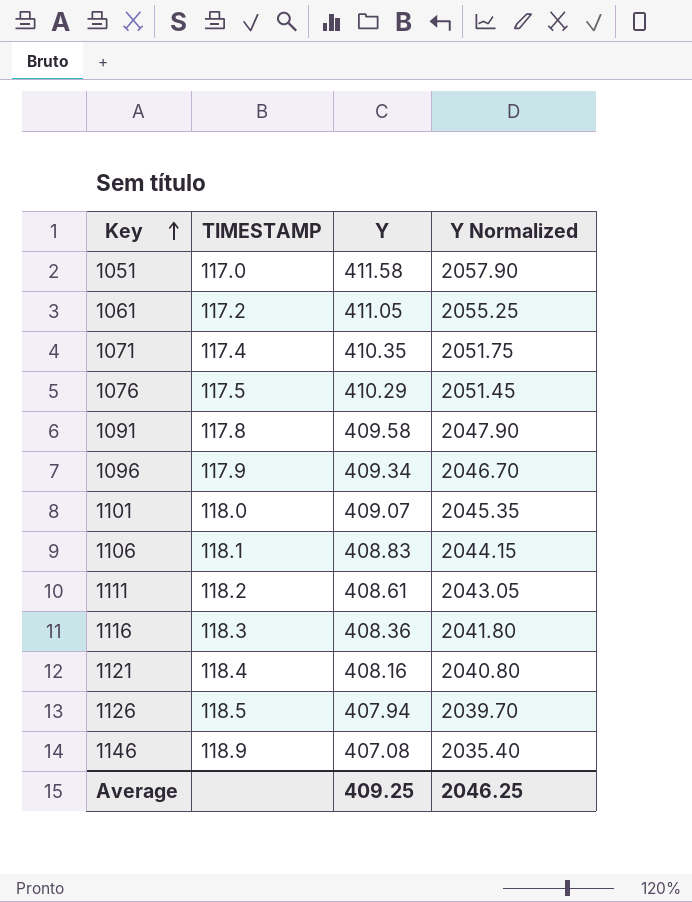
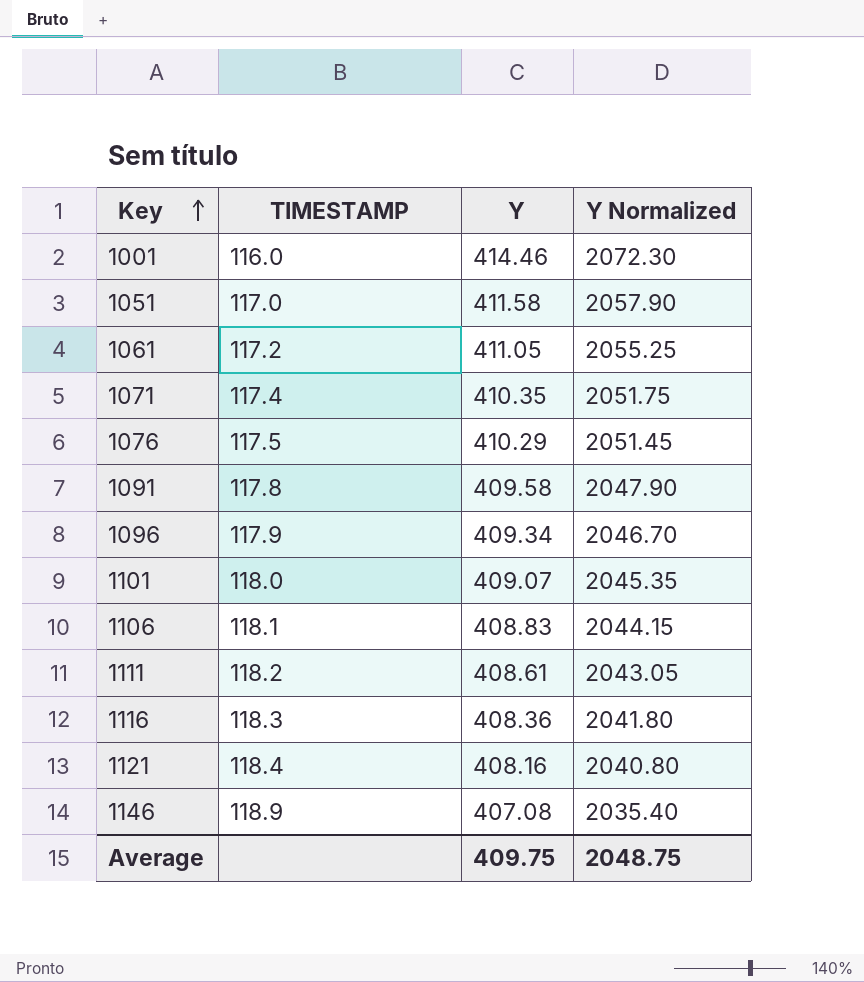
row 1126: 118.5 | 407.94 | 2039.70 -> none
row 1001: none -> 116.0 | 414.46 | 2072.30
Average | Y: 409.25 -> 409.75
Average | Y Normalized: 2046.25 -> 2048.75

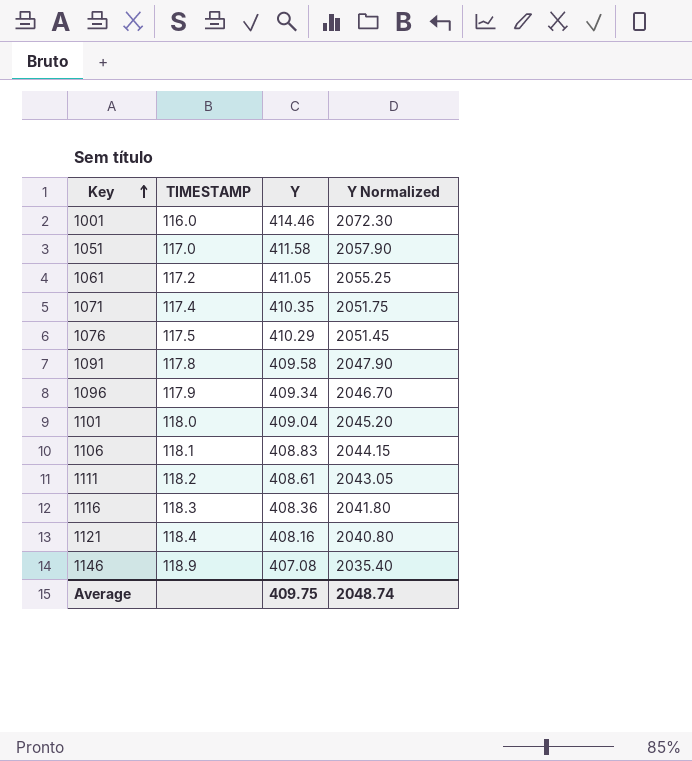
1101 | Y: 409.07 -> 409.04
1101 | Y Normalized: 2045.35 -> 2045.20
Average | Y Normalized: 2048.75 -> 2048.74

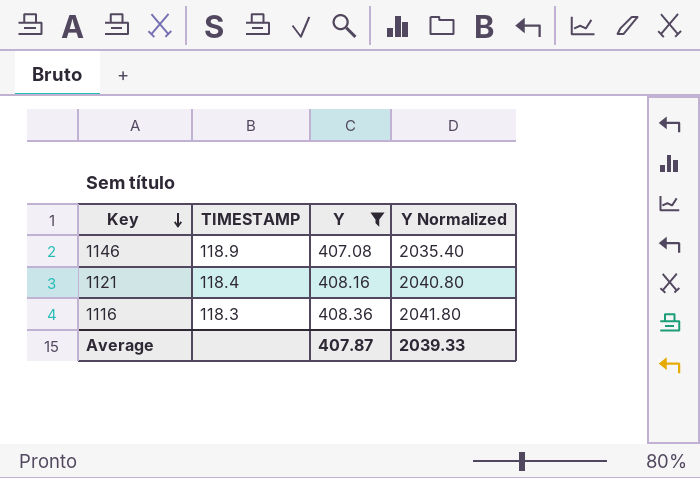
filter: none -> Y <= 408.36
row order: Key ascending -> Key descending
Average | Y: 409.75 -> 407.87
Average | Y Normalized: 2048.74 -> 2039.33

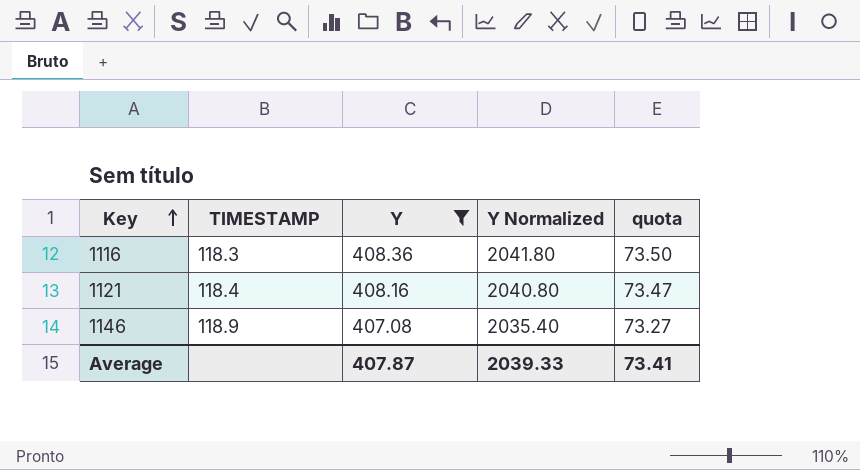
row order: Key descending -> Key ascending
column quota | formula: none -> [Y] * 0.18

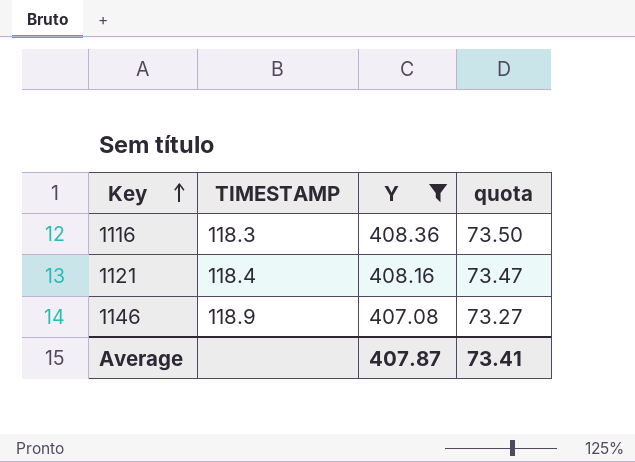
column Y Normalized | formula: [Y] * 5 -> none

